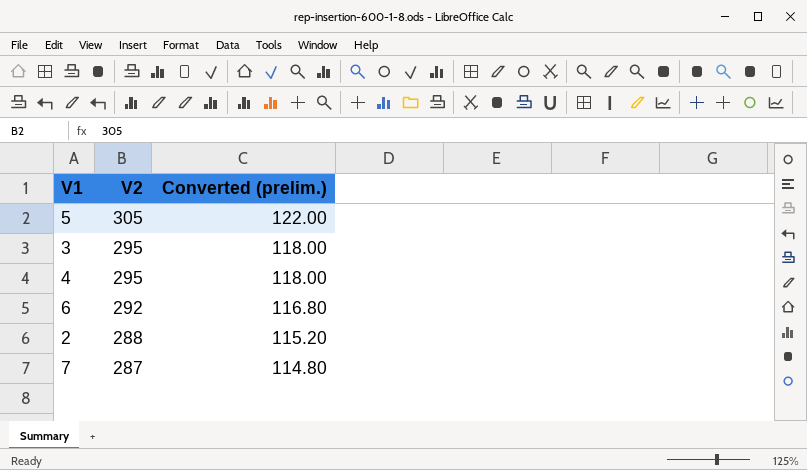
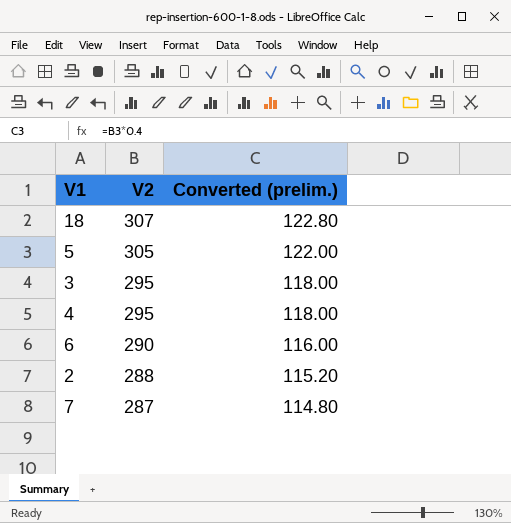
row 18: none -> 307 | 122.80
6 | V2: 292 -> 290
6 | Converted (prelim.): 116.80 -> 116.00

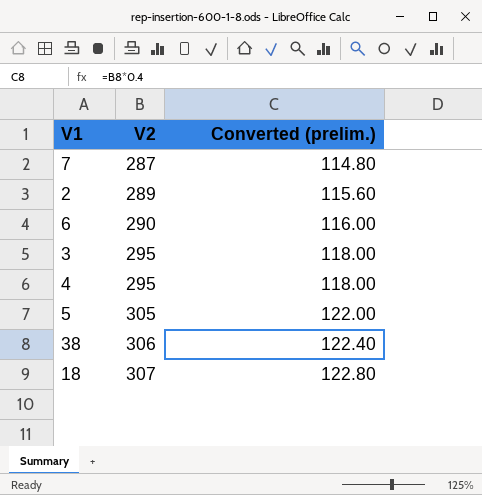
row order: V2 descending -> V2 ascending
2 | V2: 288 -> 289
2 | Converted (prelim.): 115.20 -> 115.60
row 38: none -> 306 | 122.40

